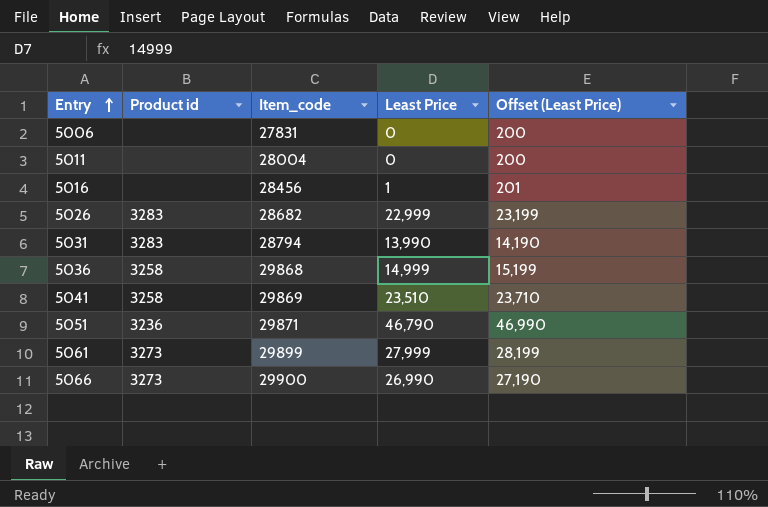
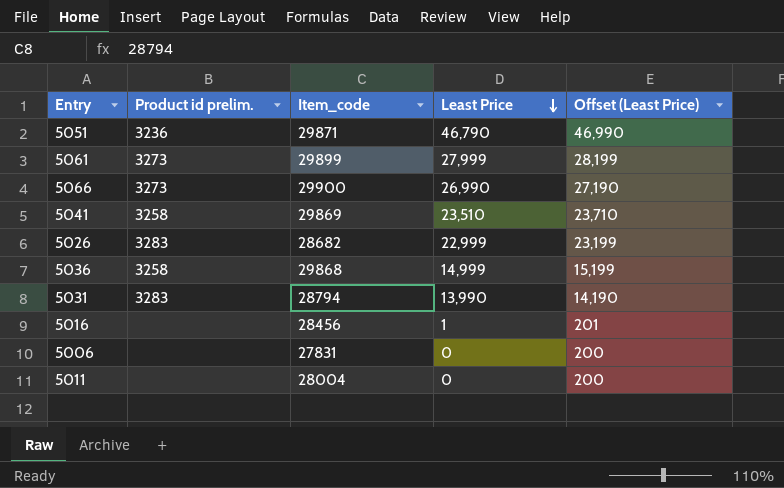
row order: Entry ascending -> Least Price descending
column name: Product id -> Product id prelim.

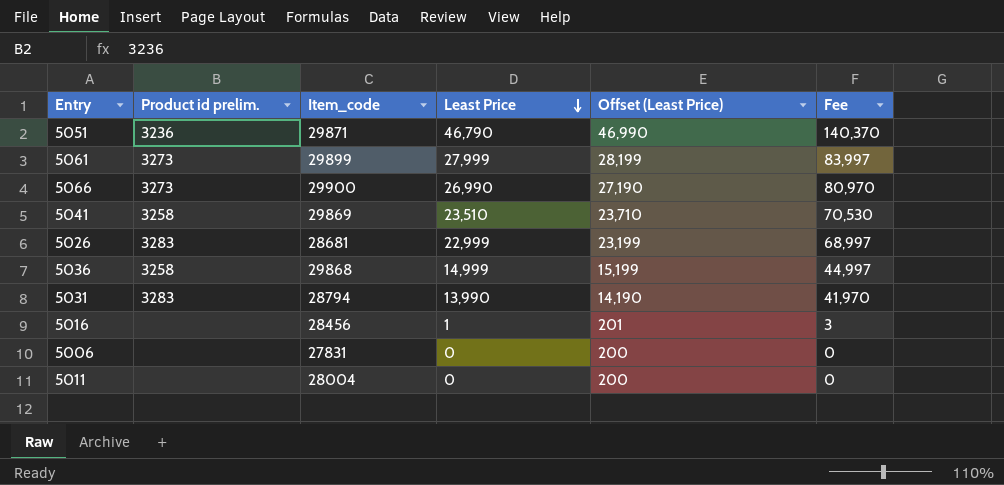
column Fee | formula: none -> [Least Price] * 3
5026 | Item_code: 28682 -> 28681

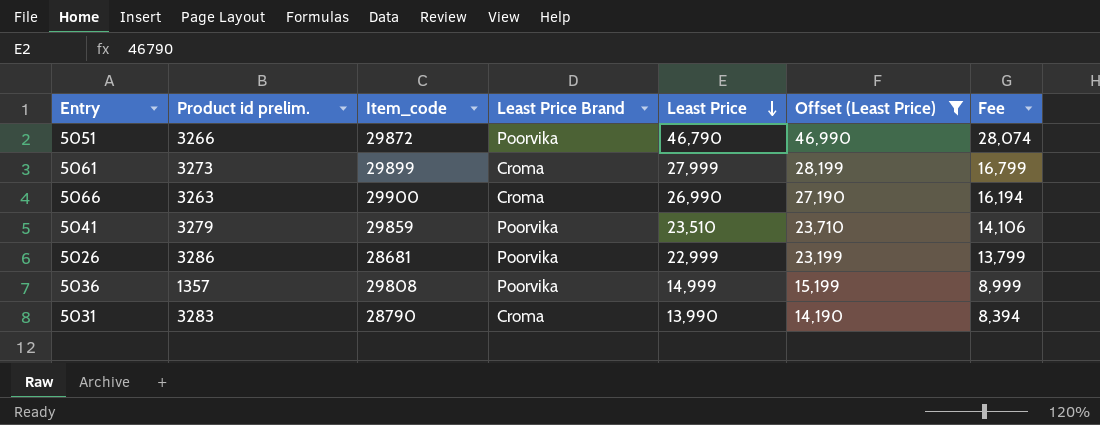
filter: none -> Offset (Least Price) >= 14,190
column Least Price Brand | position: none -> 4
column Fee | formula: [Least Price] * 3 -> [Least Price] * 0.6
5051 | Product id prelim.: 3236 -> 3266
5051 | Item_code: 29871 -> 29872
5066 | Product id prelim.: 3273 -> 3263
5041 | Product id prelim.: 3258 -> 3279
5041 | Item_code: 29869 -> 29859
5026 | Product id prelim.: 3283 -> 3286
5036 | Product id prelim.: 3258 -> 1357
5036 | Item_code: 29868 -> 29808
5031 | Item_code: 28794 -> 28790

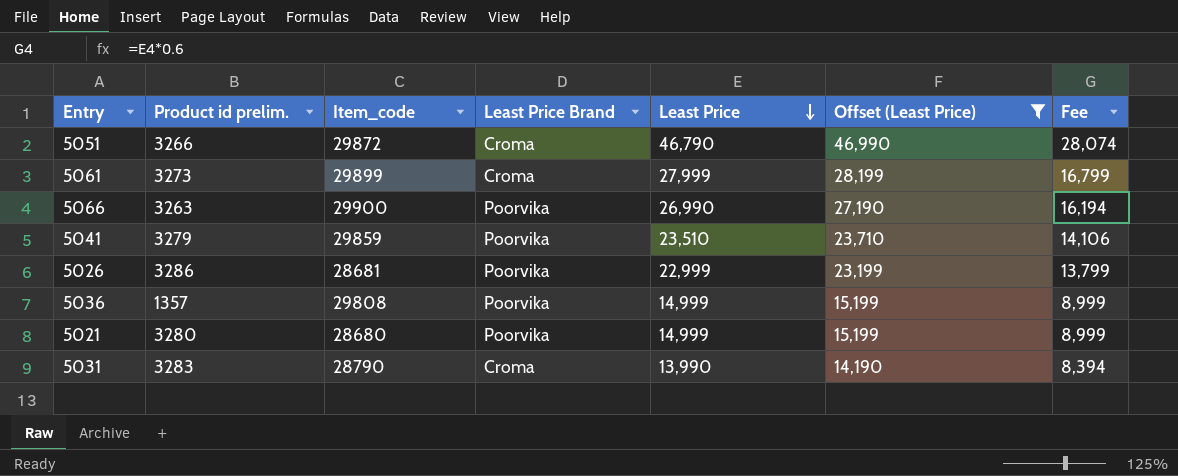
5051 | Least Price Brand: Poorvika -> Croma
5066 | Least Price Brand: Croma -> Poorvika
row 5021: none -> 3280 | 28680 | Poorvika | 14,999 | 15,199 | 8,999

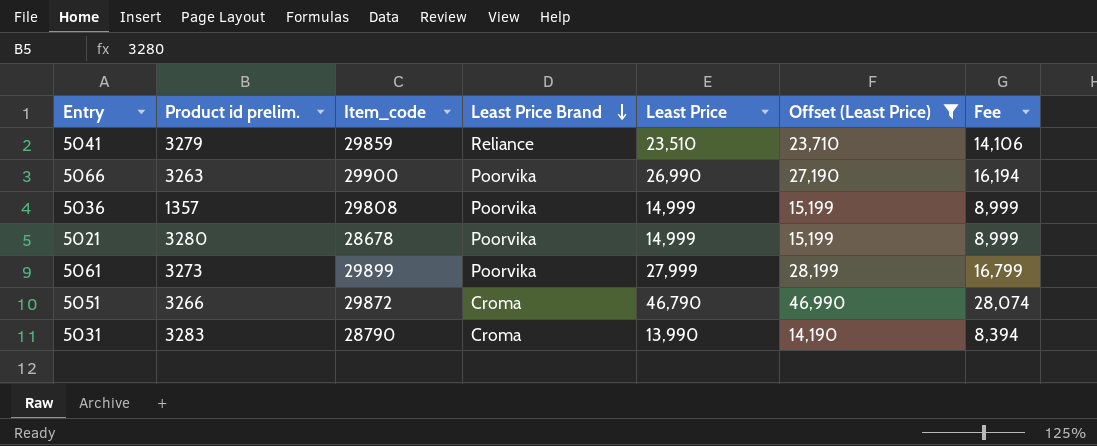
row order: Least Price descending -> Least Price Brand descending
row 5026: 3286 | 28681 | Poorvika | 22,999 | 23,199 | 13,799 -> none
5041 | Least Price Brand: Poorvika -> Reliance
5021 | Item_code: 28680 -> 28678
5061 | Least Price Brand: Croma -> Poorvika

